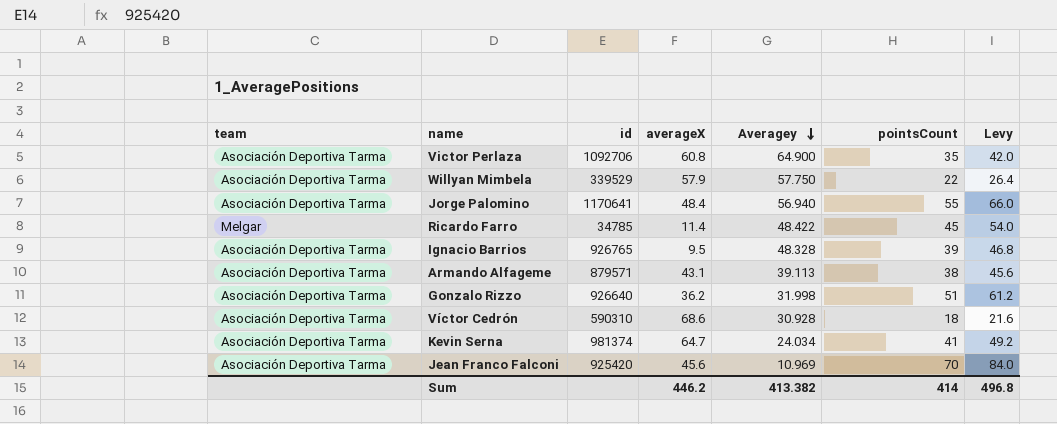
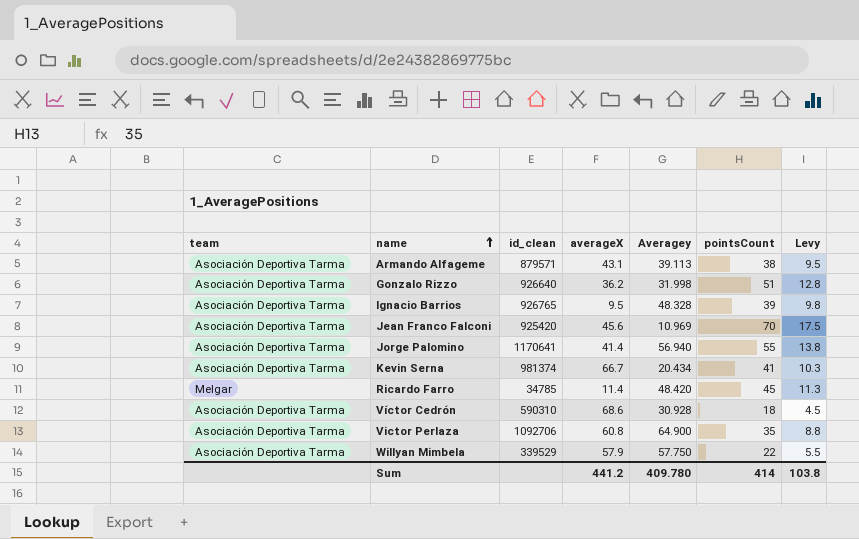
row order: Averagey descending -> name ascending
column name: id -> id_clean
column Levy | formula: [pointsCount] * 1.2 -> [pointsCount] * 0.25
Jorge Palomino | averageX: 48.4 -> 41.4
Kevin Serna | averageX: 64.7 -> 66.7
Kevin Serna | Averagey: 24.034 -> 20.434
Ricardo Farro | Averagey: 48.422 -> 48.420
Sum | averageX: 446.2 -> 441.2
Sum | Averagey: 413.382 -> 409.780
Sum | Levy: 496.8 -> 103.8

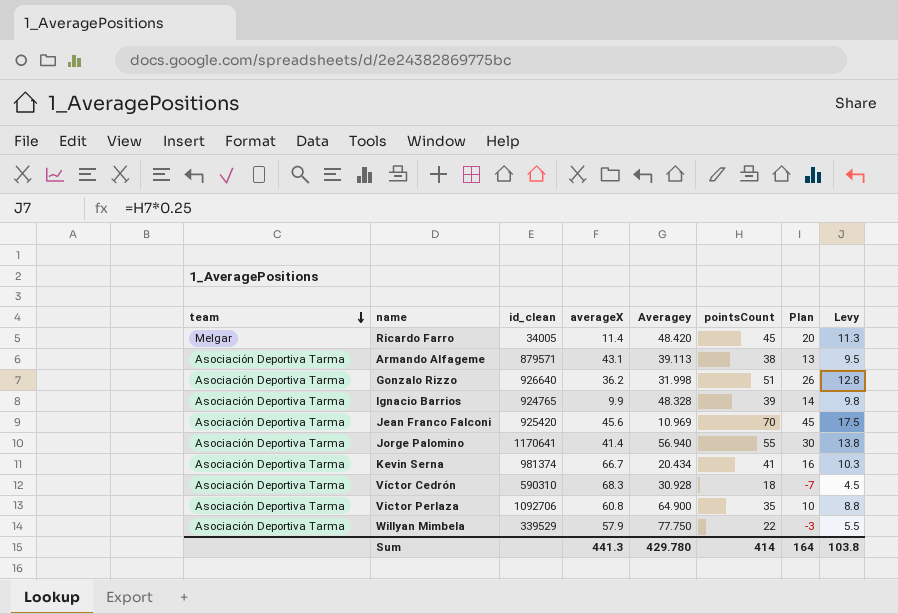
row order: name ascending -> team descending
column Plan | formula: none -> [pointsCount] - 25
Ricardo Farro | id_clean: 34785 -> 34005
Ignacio Barrios | id_clean: 926765 -> 924765
Ignacio Barrios | averageX: 9.5 -> 9.9
Víctor Cedrón | averageX: 68.6 -> 68.3
Willyan Mimbela | Averagey: 57.750 -> 77.750
Sum | averageX: 441.2 -> 441.3
Sum | Averagey: 409.780 -> 429.780

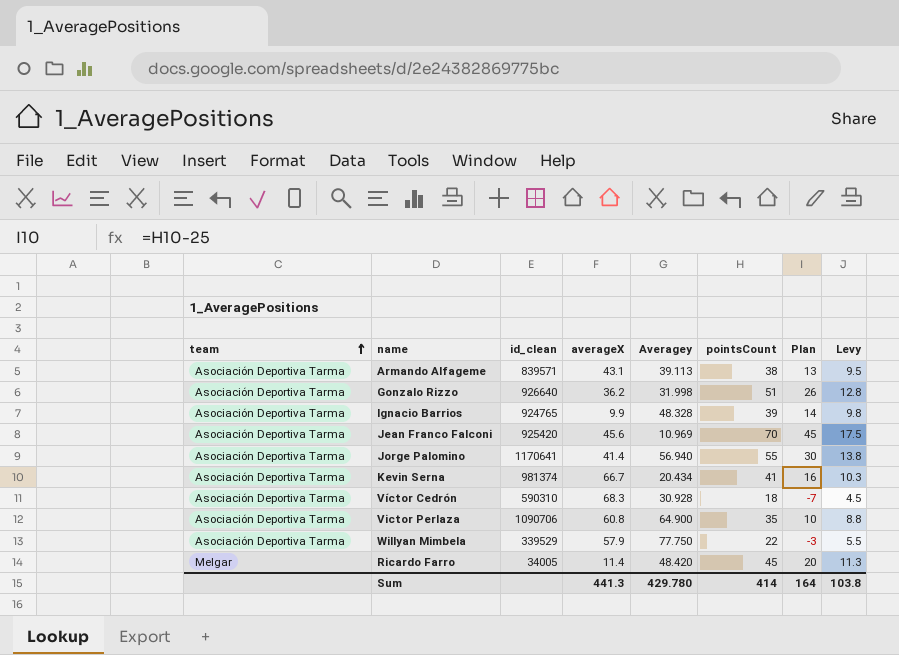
row order: team descending -> team ascending
Armando Alfageme | id_clean: 879571 -> 839571
Victor Perlaza | id_clean: 1092706 -> 1090706

